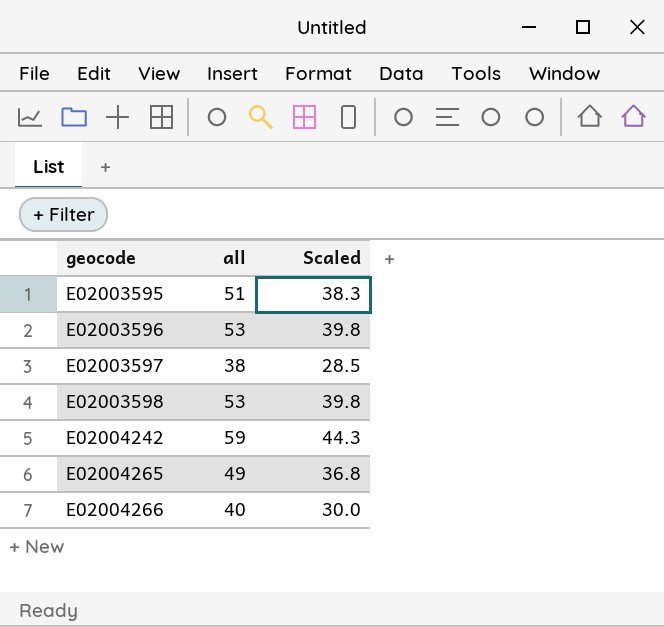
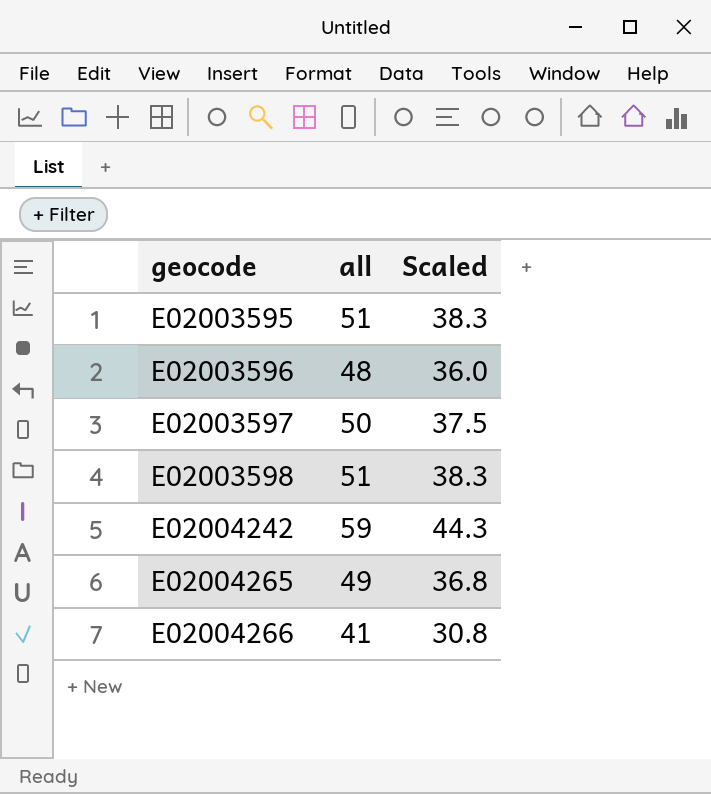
E02003596 | all: 53 -> 48
E02003596 | Scaled: 39.8 -> 36.0
E02003597 | all: 38 -> 50
E02003597 | Scaled: 28.5 -> 37.5
E02003598 | all: 53 -> 51
E02003598 | Scaled: 39.8 -> 38.3
E02004266 | all: 40 -> 41
E02004266 | Scaled: 30.0 -> 30.8

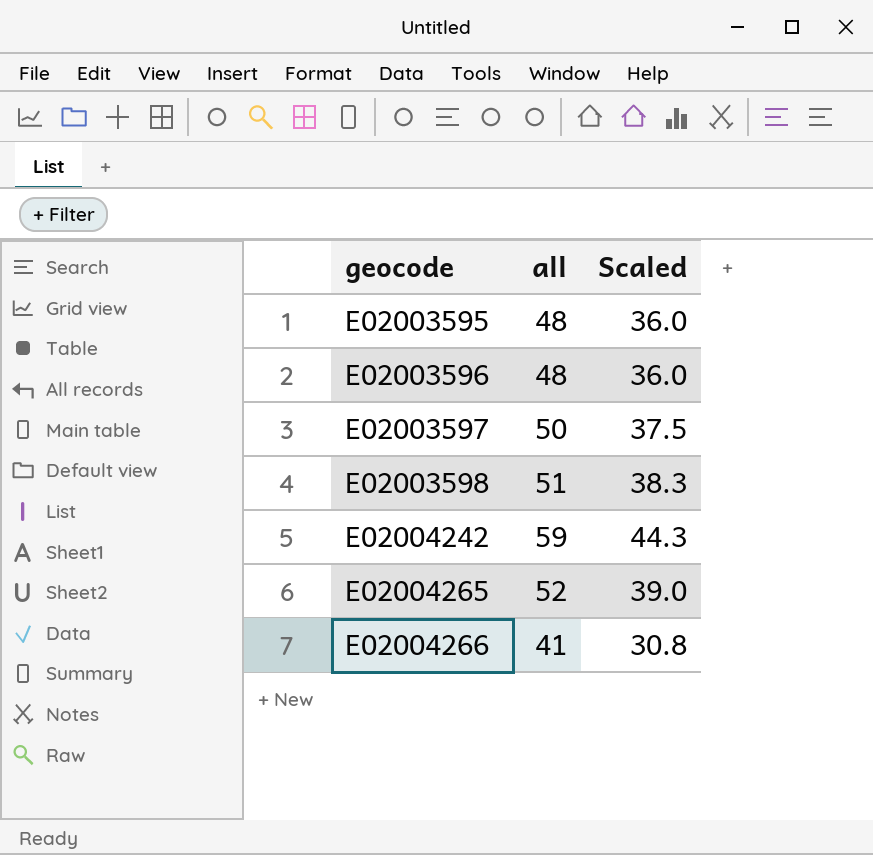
E02003595 | all: 51 -> 48
E02003595 | Scaled: 38.3 -> 36.0
E02004265 | all: 49 -> 52
E02004265 | Scaled: 36.8 -> 39.0

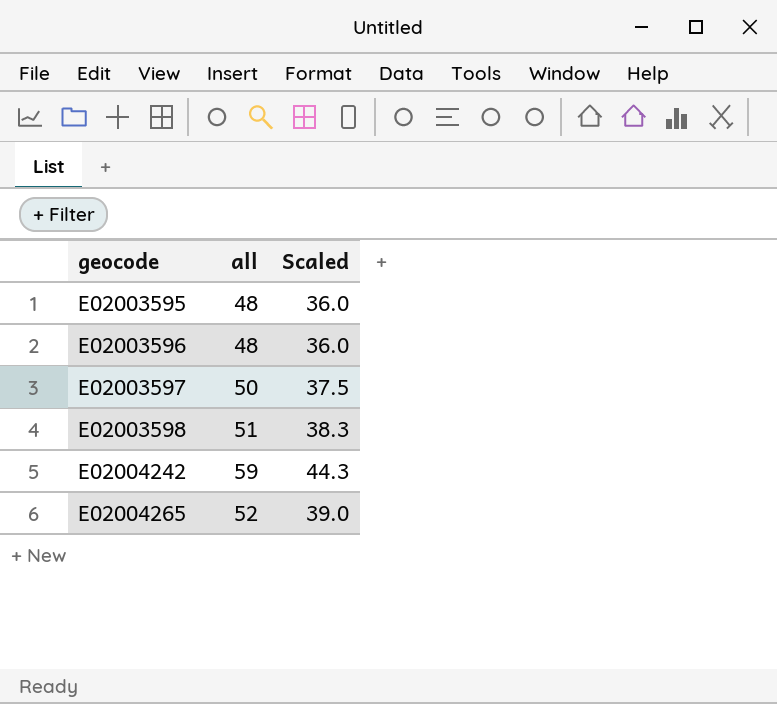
row E02004266: 41 | 30.8 -> none

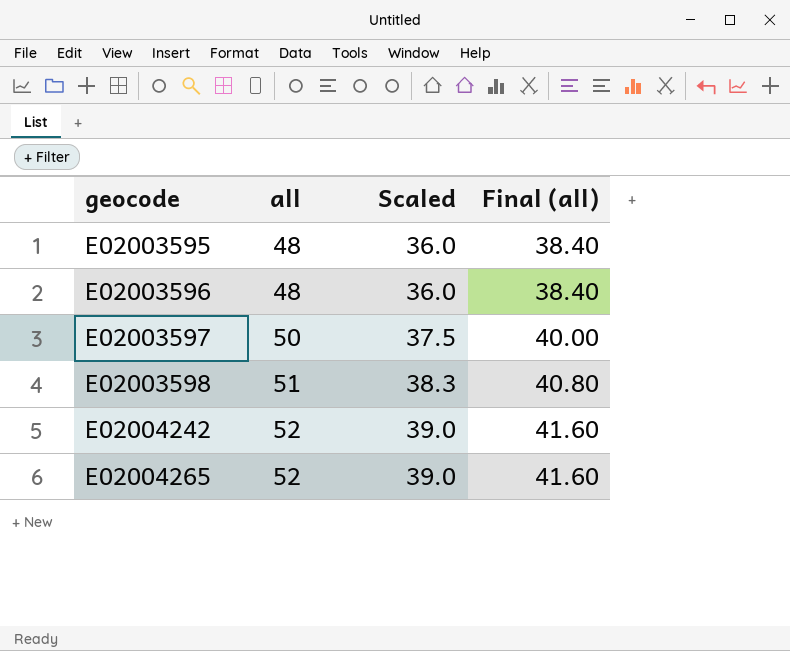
column Final (all) | formula: none -> [all] * 0.8
E02004242 | all: 59 -> 52
E02004242 | Scaled: 44.3 -> 39.0

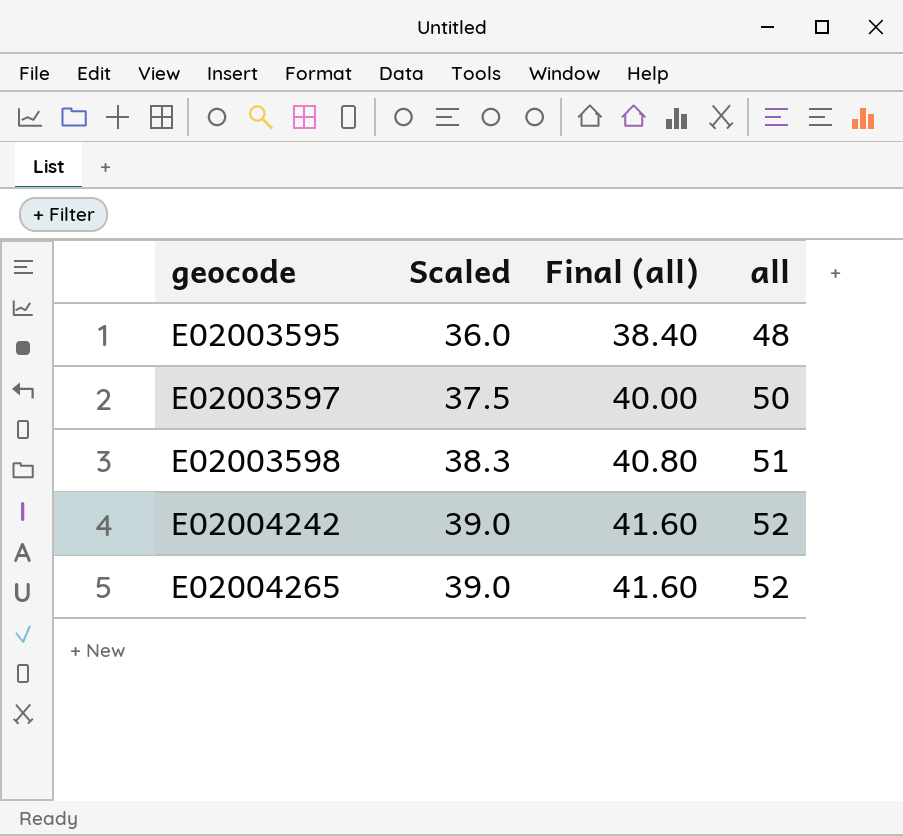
column all | position: 2 -> 4
row E02003596: 48 | 36.0 | 38.40 -> none

